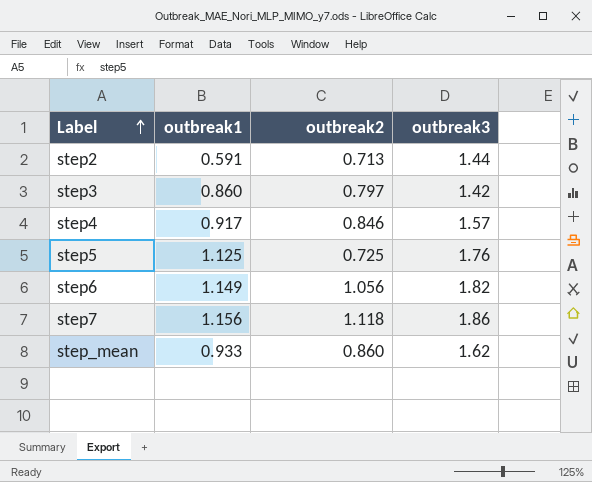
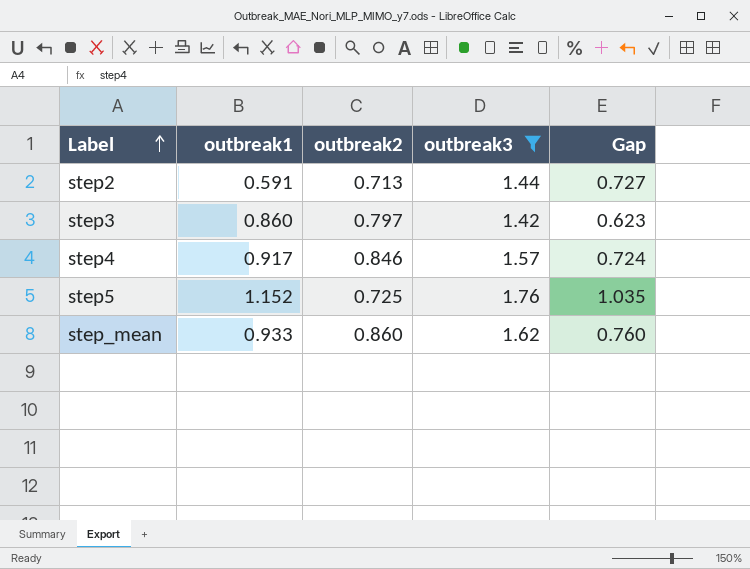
filter: none -> outbreak3 <= 1.76
column Gap | formula: none -> [outbreak3] - [outbreak2]
step5 | outbreak1: 1.125 -> 1.152

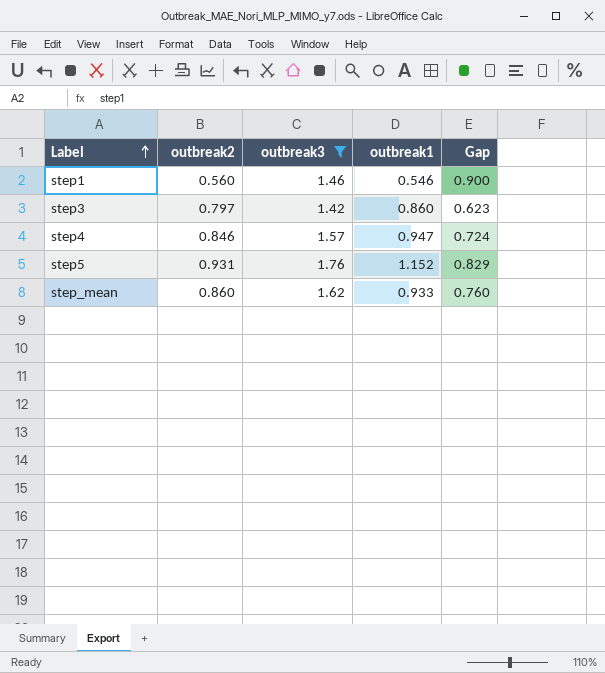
column outbreak1 | position: 2 -> 4
row step2: 0.591 | 0.713 | 1.44 | 0.727 -> none
row step1: none -> 0.560 | 1.46 | 0.546 | 0.900
step4 | outbreak1: 0.917 -> 0.947
step5 | outbreak2: 0.725 -> 0.931
step5 | Gap: 1.035 -> 0.829

